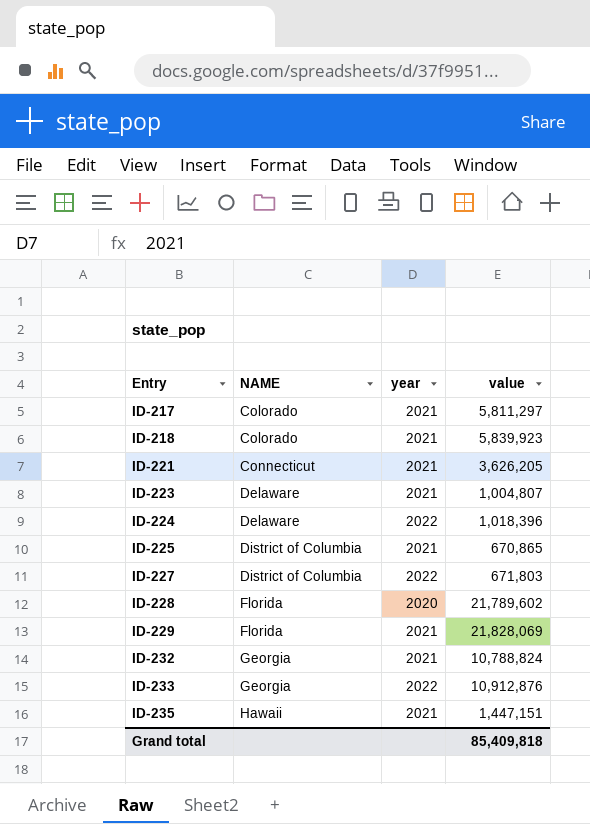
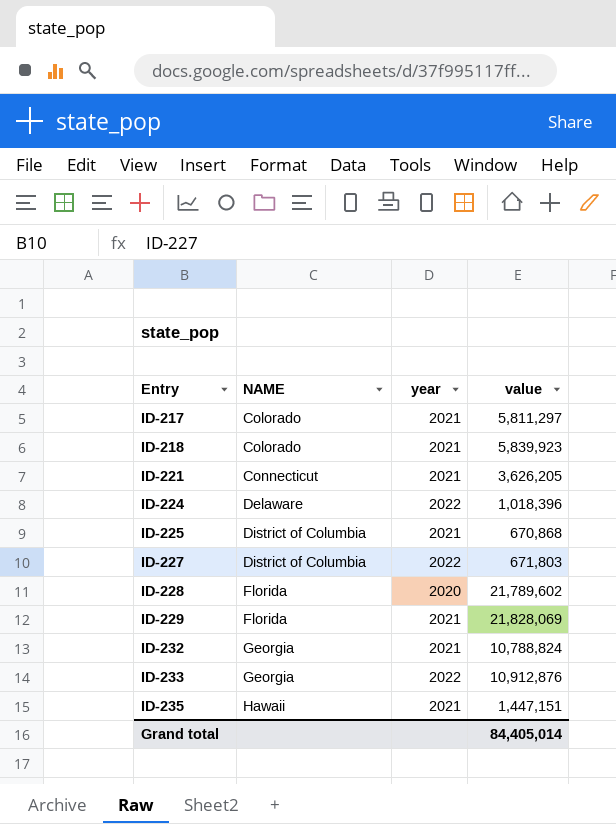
row ID-223: Delaware | 2021 | 1,004,807 -> none
ID-225 | value: 670,865 -> 670,868
Grand total | value: 85,409,818 -> 84,405,014

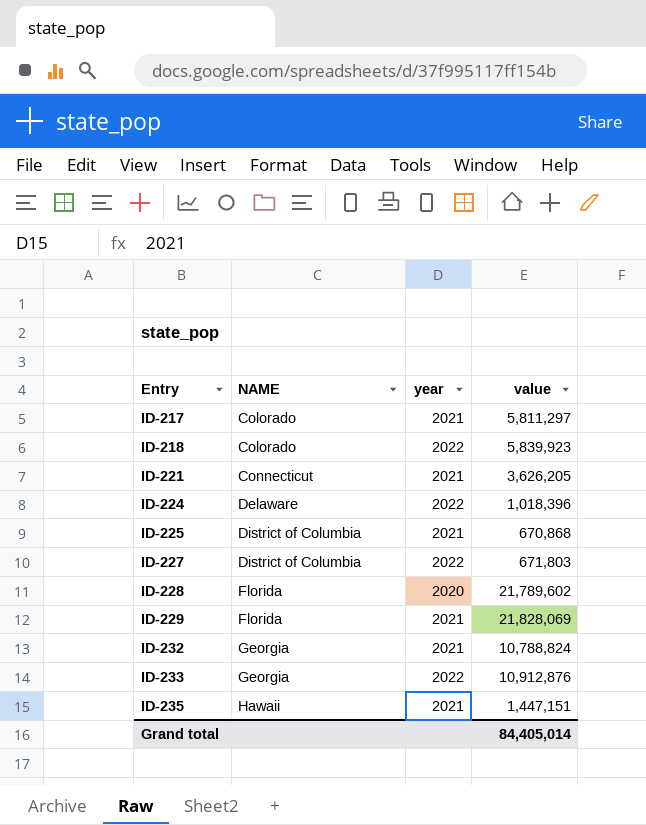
ID-218 | year: 2021 -> 2022

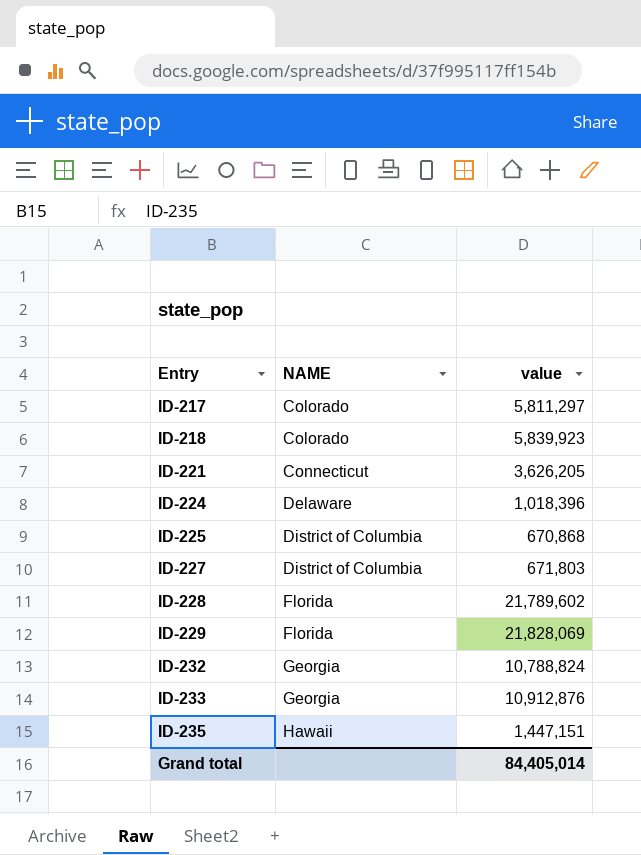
column year | position: 3 -> none

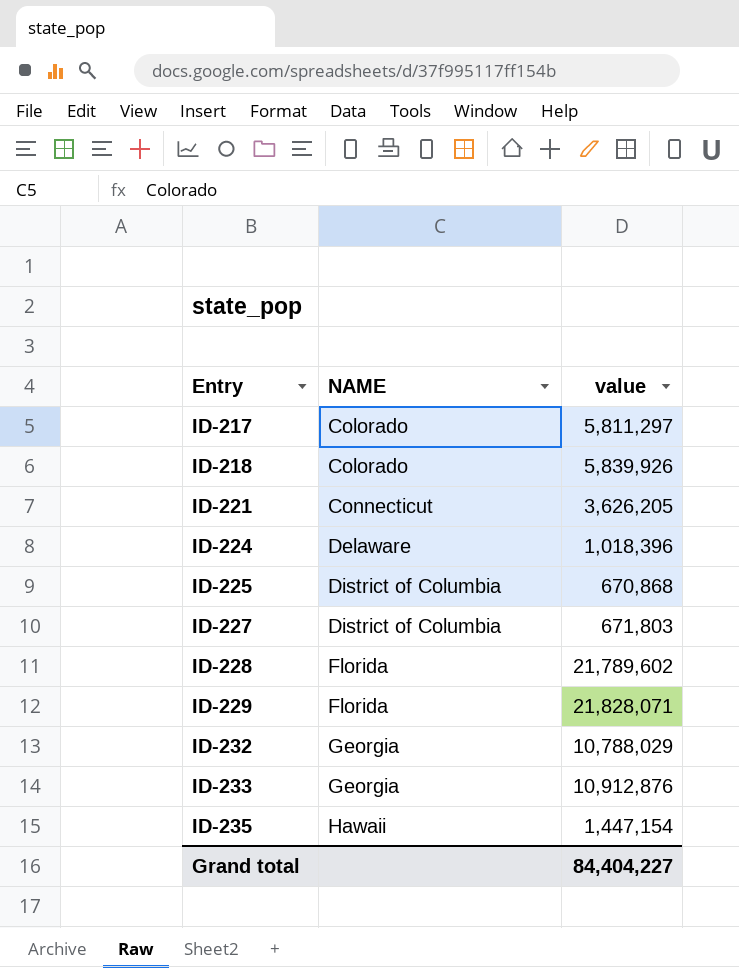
ID-218 | value: 5,839,923 -> 5,839,926
ID-229 | value: 21,828,069 -> 21,828,071
ID-232 | value: 10,788,824 -> 10,788,029
ID-235 | value: 1,447,151 -> 1,447,154
Grand total | value: 84,405,014 -> 84,404,227

